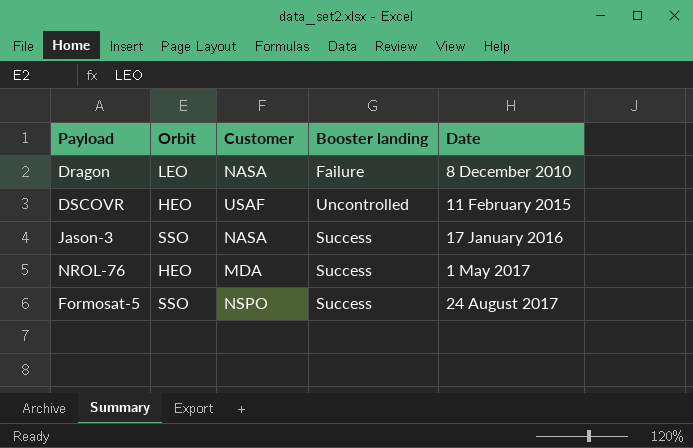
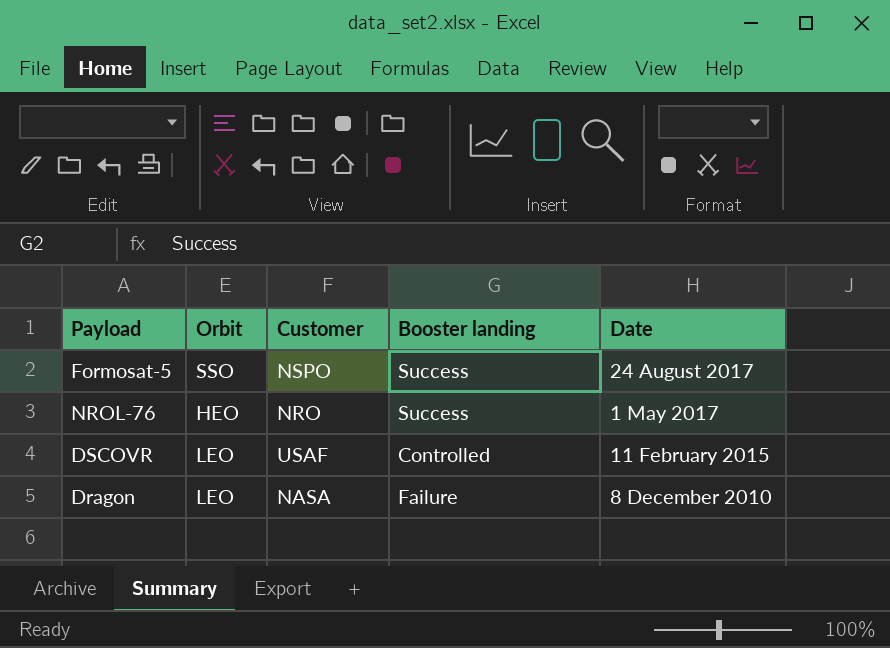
row order: Date ascending -> Date descending
row Jason-3: SSO | NASA | Success | 17 January 2016 -> none
NROL-76 | Customer: MDA -> NRO
DSCOVR | Orbit: HEO -> LEO
DSCOVR | Booster landing: Uncontrolled -> Controlled

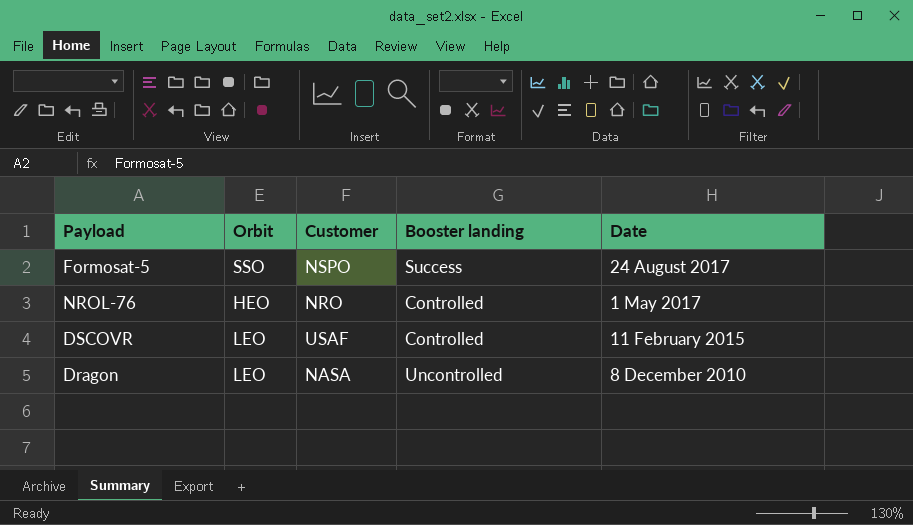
NROL-76 | Booster landing: Success -> Controlled
Dragon | Booster landing: Failure -> Uncontrolled

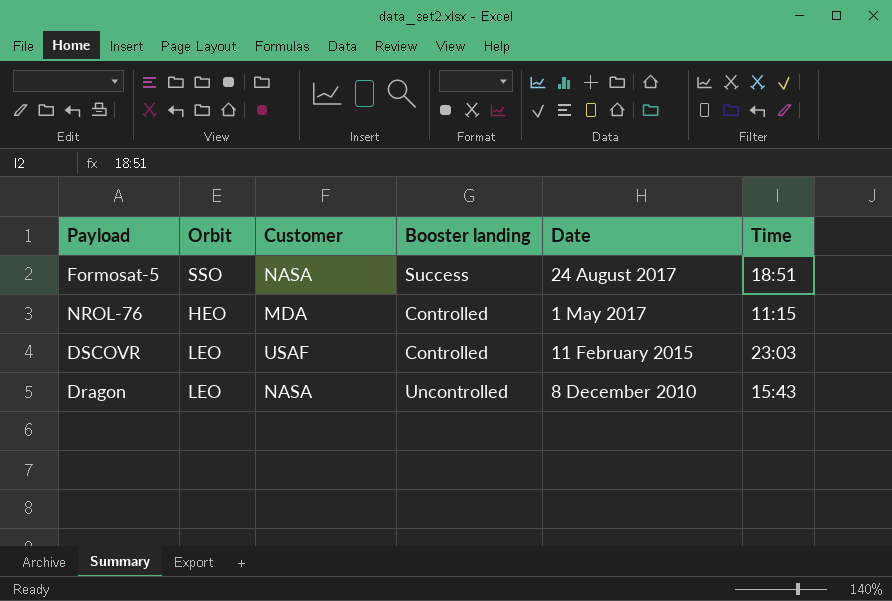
column Time | position: none -> 6
Formosat-5 | Customer: NSPO -> NASA
NROL-76 | Customer: NRO -> MDA

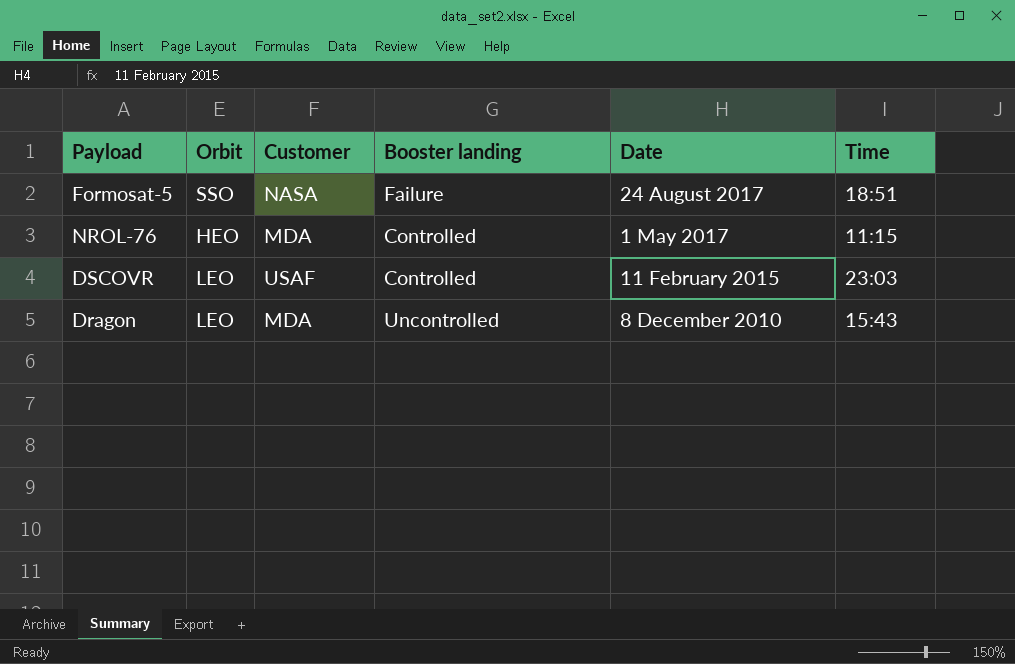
Formosat-5 | Booster landing: Success -> Failure
Dragon | Customer: NASA -> MDA

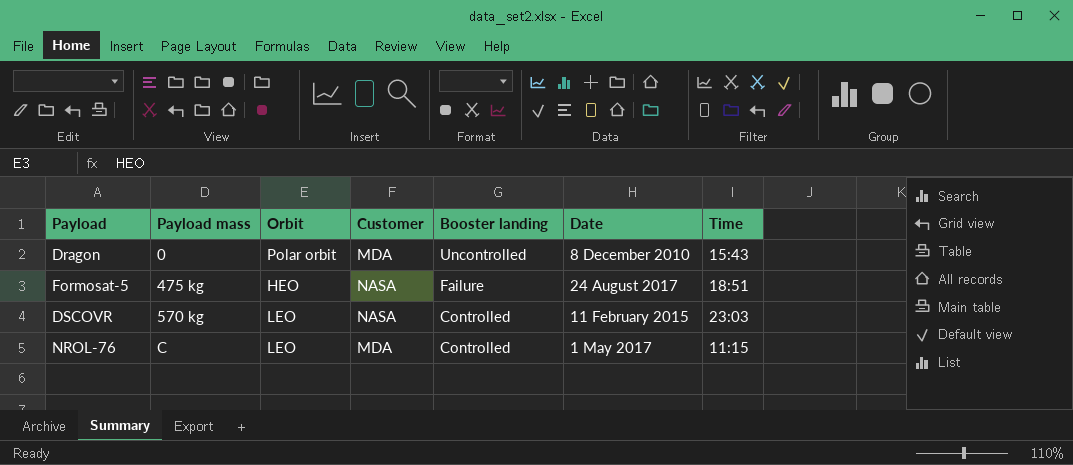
row order: Date descending -> Payload mass ascending
column Payload mass | position: none -> 2
Dragon | Orbit: LEO -> Polar orbit
Formosat-5 | Orbit: SSO -> HEO
DSCOVR | Customer: USAF -> NASA
NROL-76 | Orbit: HEO -> LEO

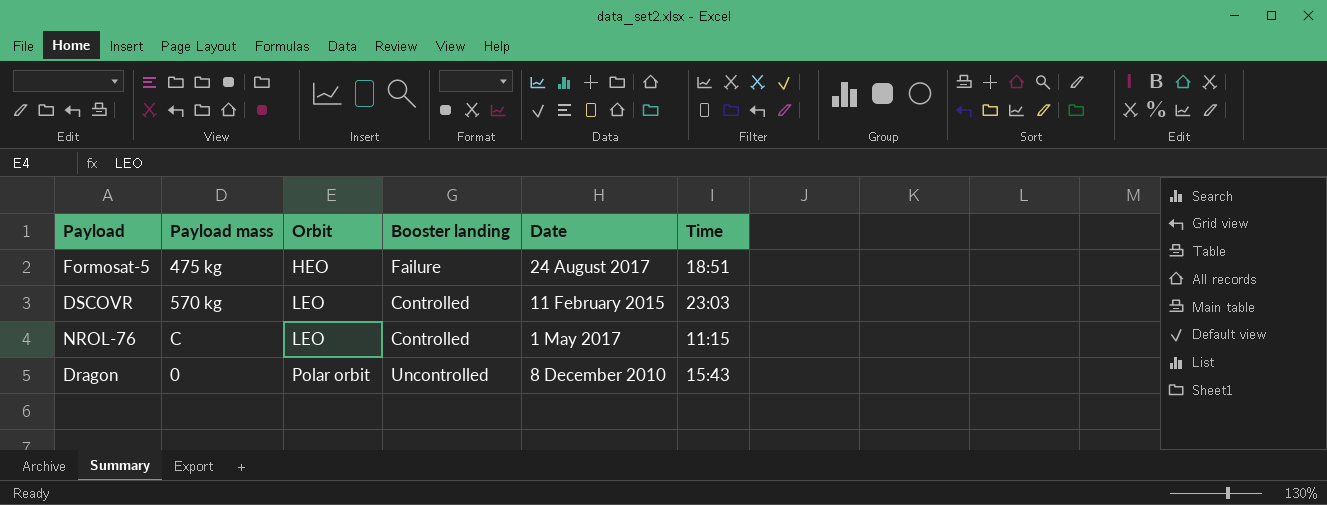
row order: Payload mass ascending -> Orbit ascending
column Customer | position: 4 -> none

